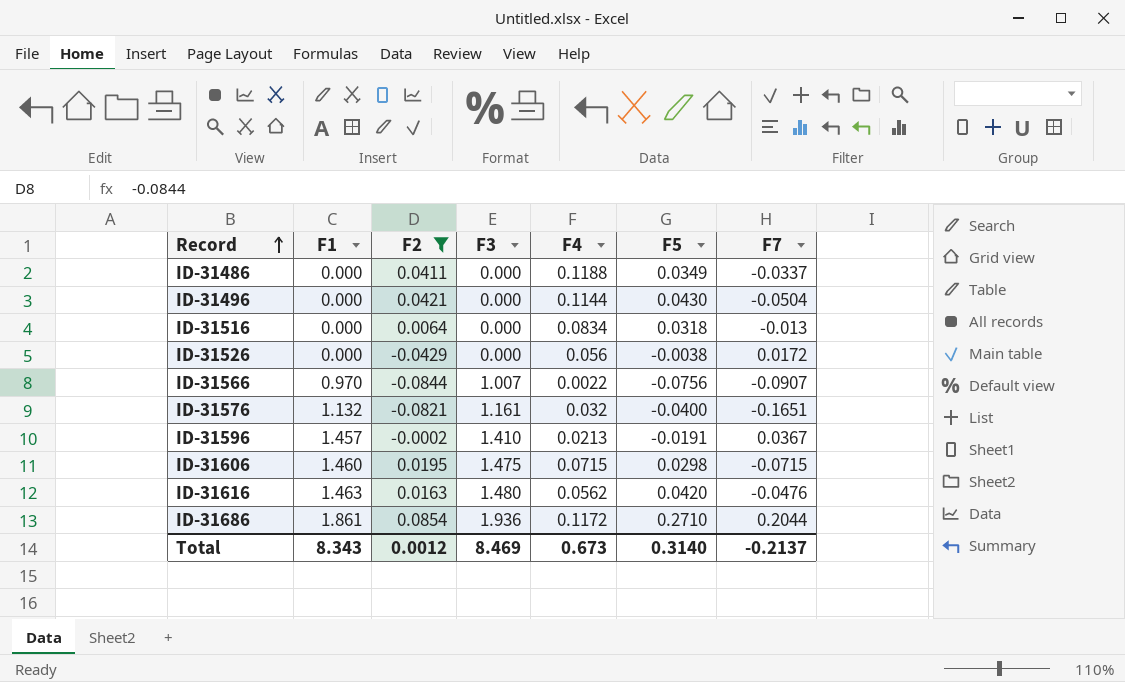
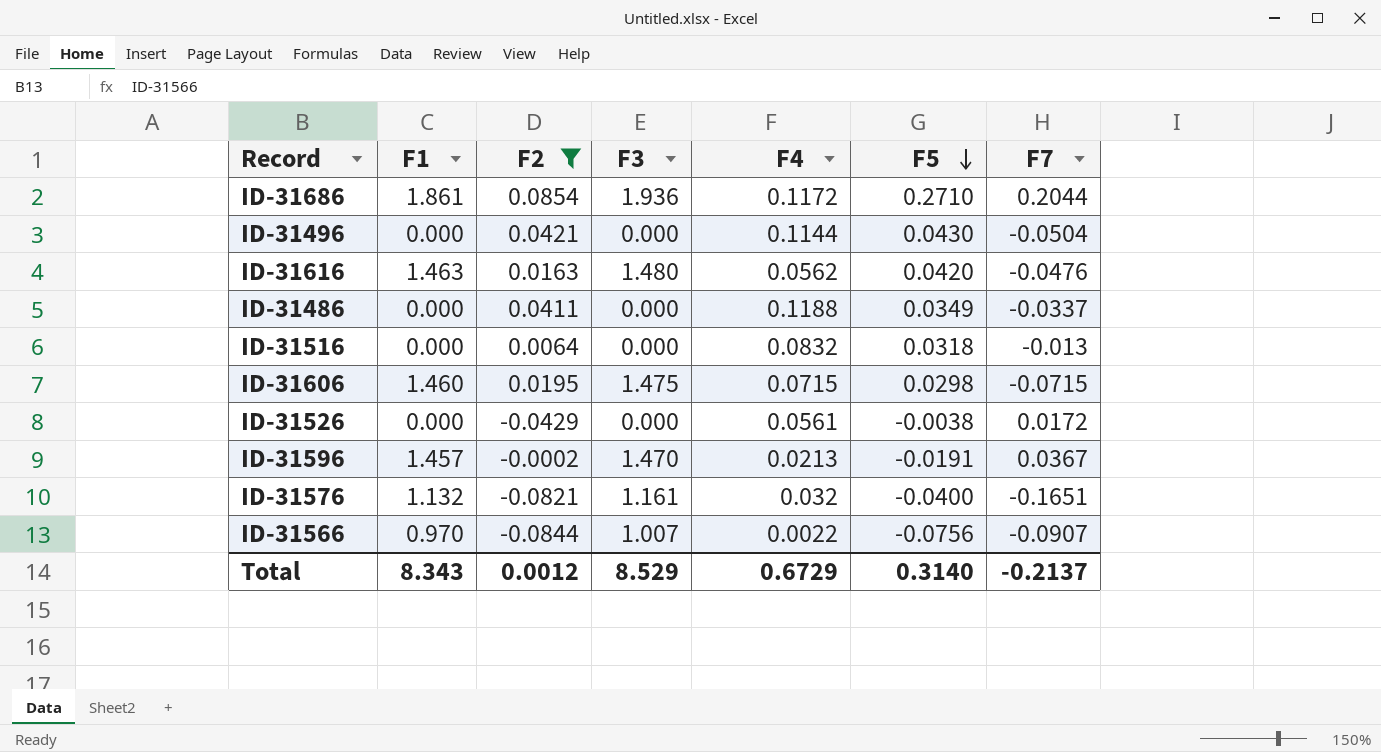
row order: Record ascending -> F5 descending
ID-31516 | F4: 0.0834 -> 0.0832
ID-31526 | F4: 0.056 -> 0.0561
ID-31596 | F3: 1.410 -> 1.470
Total | F3: 8.469 -> 8.529
Total | F4: 0.673 -> 0.6729

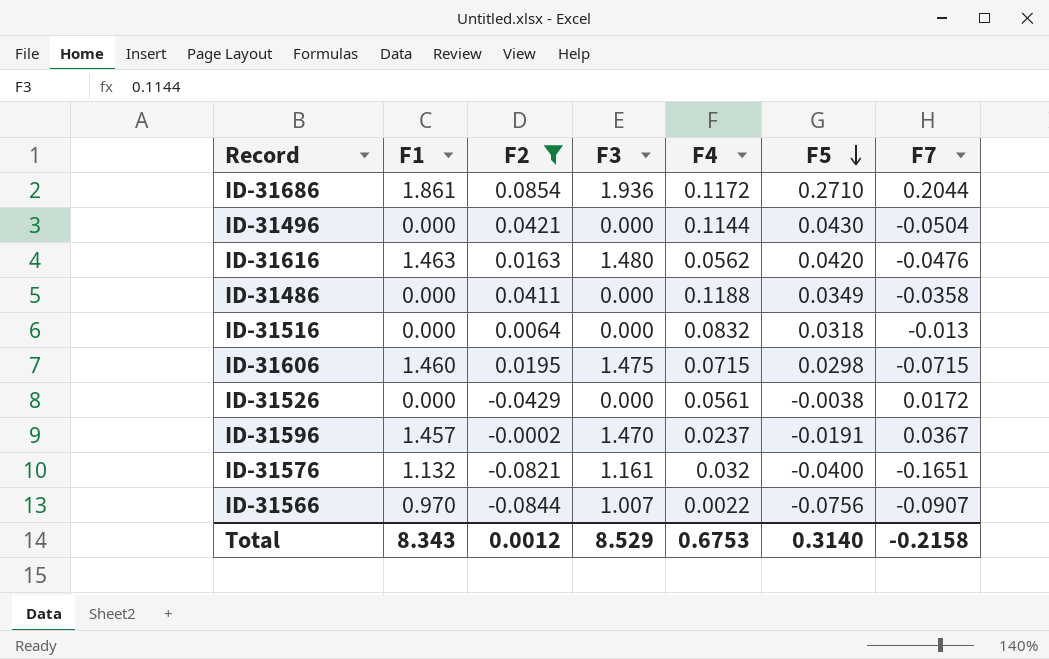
ID-31486 | F7: -0.0337 -> -0.0358
ID-31596 | F4: 0.0213 -> 0.0237
Total | F4: 0.6729 -> 0.6753
Total | F7: -0.2137 -> -0.2158

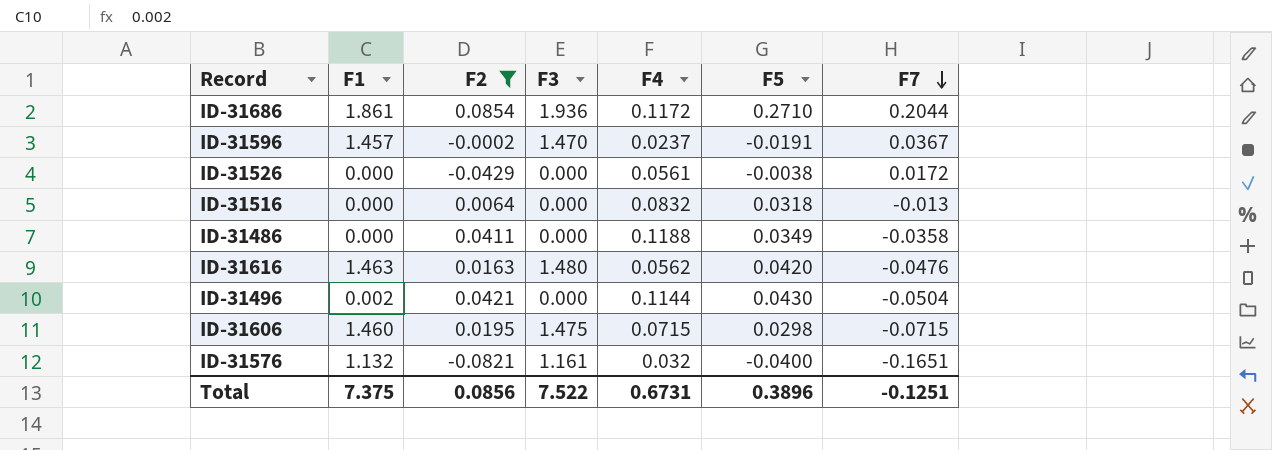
row order: F5 descending -> F7 descending
row ID-31566: 0.970 | -0.0844 | 1.007 | 0.0022 | -0.0756 | -0.0907 -> none
ID-31496 | F1: 0.000 -> 0.002
Total | F1: 8.343 -> 7.375
Total | F2: 0.0012 -> 0.0856
Total | F3: 8.529 -> 7.522
Total | F4: 0.6753 -> 0.6731
Total | F5: 0.3140 -> 0.3896
Total | F7: -0.2158 -> -0.1251

